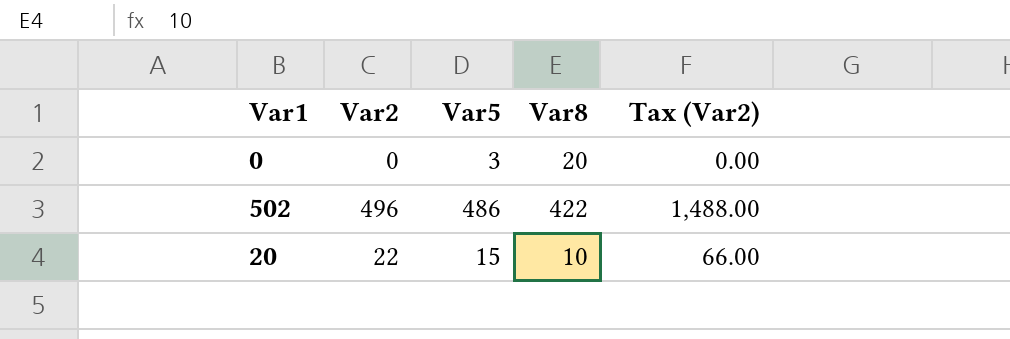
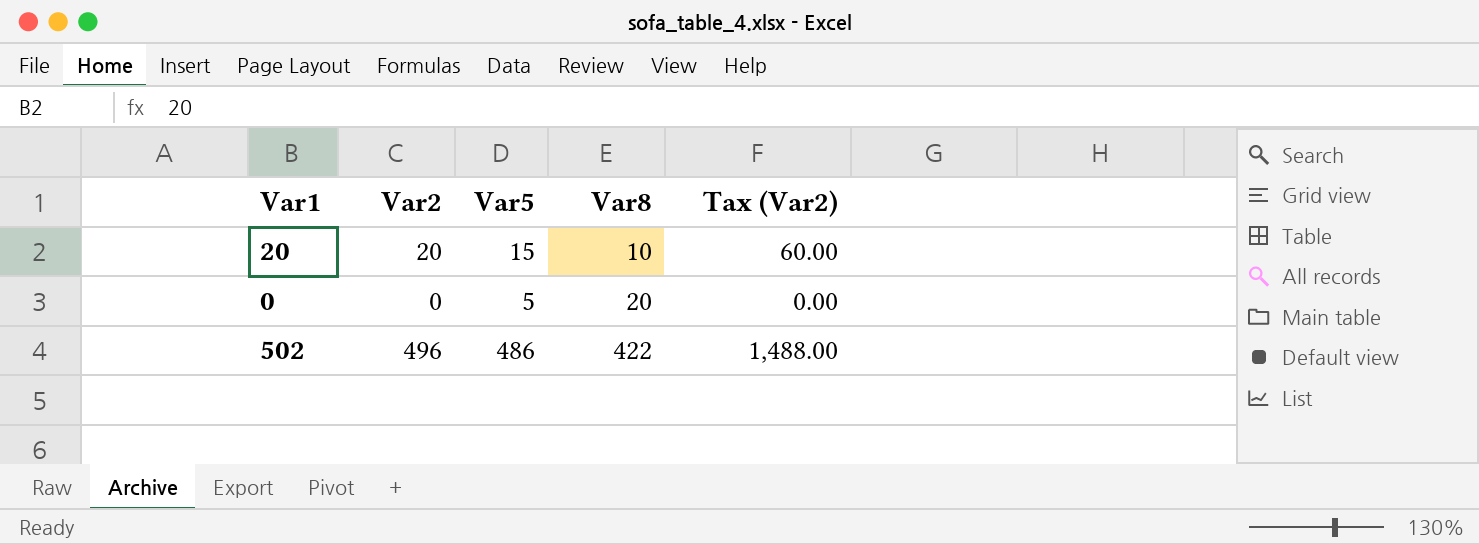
row order: none -> Var8 ascending
20 | Var2: 22 -> 20
20 | Tax (Var2): 66.00 -> 60.00
0 | Var5: 3 -> 5

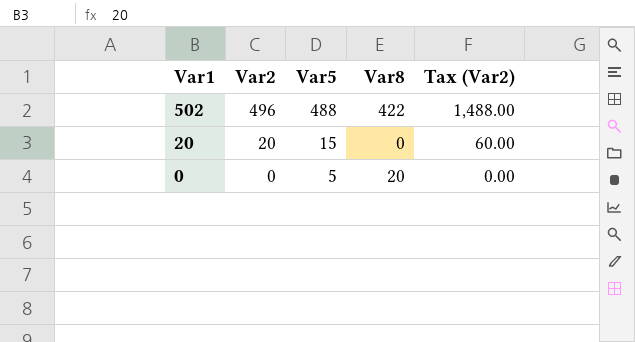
row order: Var8 ascending -> Var1 descending
502 | Var5: 486 -> 488
20 | Var8: 10 -> 0

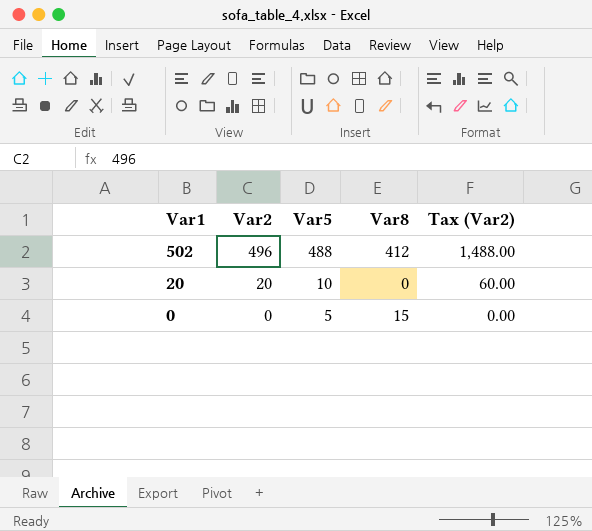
502 | Var8: 422 -> 412
20 | Var5: 15 -> 10
0 | Var8: 20 -> 15

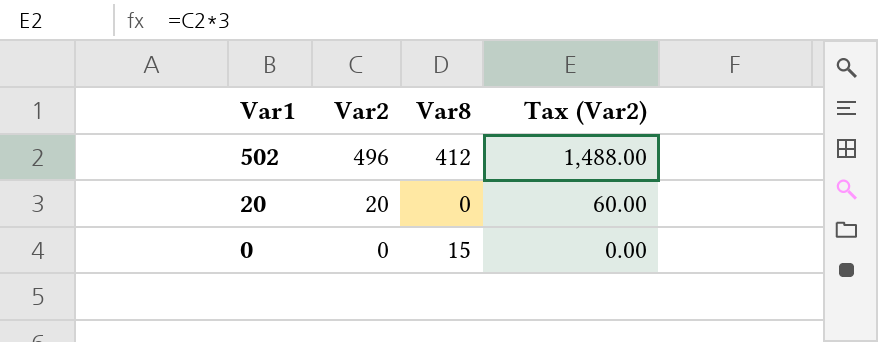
column Var5 | position: 3 -> none

